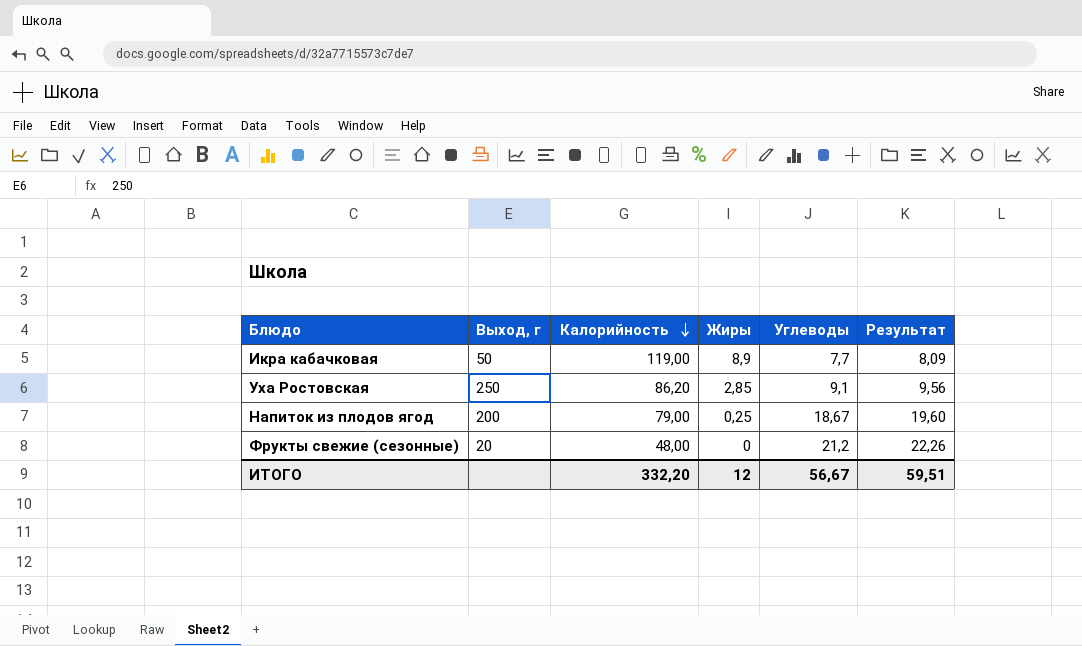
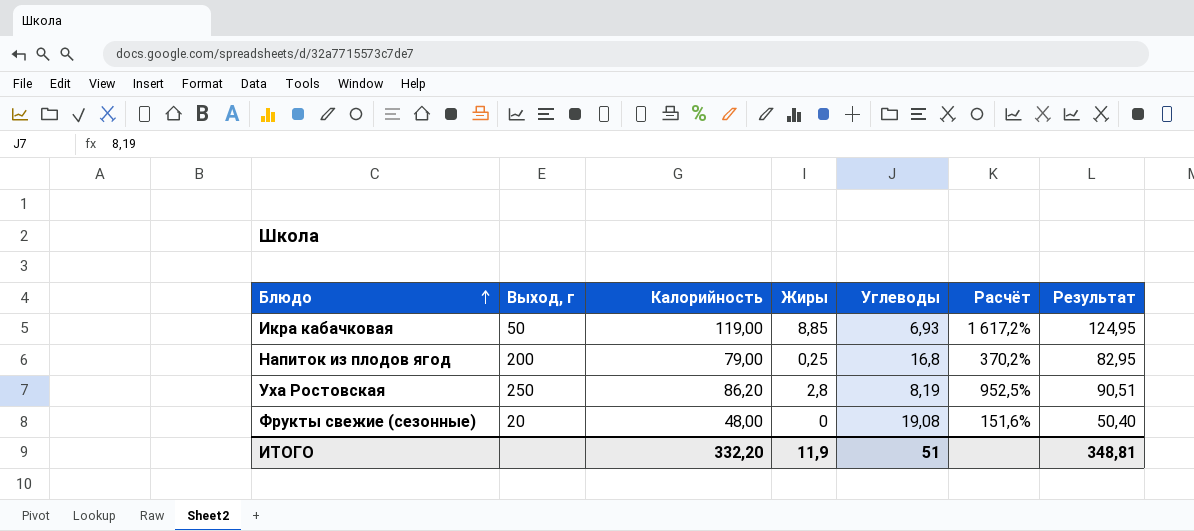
row order: Калорийность descending -> Блюдо ascending
column Расчёт | formula: none -> ([Калорийность] - [Углеводы]) / [Углеводы]
column Результат | formula: [Углеводы] * 1,05 -> [Калорийность] * 1,05
Икра кабачковая | Жиры: 8,9 -> 8,85
Икра кабачковая | Углеводы: 7,7 -> 6,93
Напиток из плодов ягод | Углеводы: 18,67 -> 16,8
Уха Ростовская | Жиры: 2,85 -> 2,8
Уха Ростовская | Углеводы: 9,1 -> 8,19
Фрукты свежие (сезонные) | Углеводы: 21,2 -> 19,08
ИТОГО | Жиры: 12 -> 11,9
ИТОГО | Углеводы: 56,67 -> 51
ИТОГО | Результат: 59,51 -> 348,81

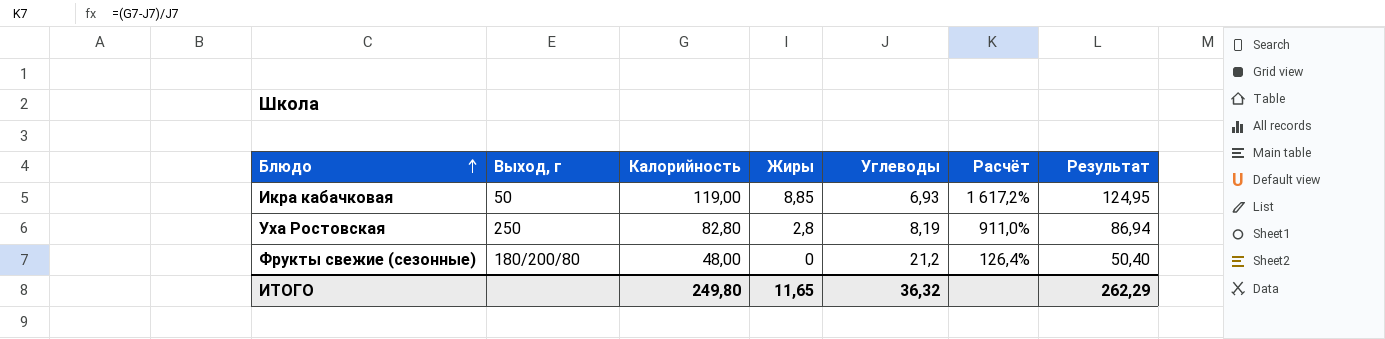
row Напиток из плодов ягод: 200 | 79,00 | 0,25 | 16,8 | 370,2% | 82,95 -> none
Уха Ростовская | Калорийность: 86,20 -> 82,80
Уха Ростовская | Расчёт: 952,5% -> 911,0%
Уха Ростовская | Результат: 90,51 -> 86,94
Фрукты свежие (сезонные) | Выход, г: 20 -> 180/200/80
Фрукты свежие (сезонные) | Углеводы: 19,08 -> 21,2
Фрукты свежие (сезонные) | Расчёт: 151,6% -> 126,4%
ИТОГО | Калорийность: 332,20 -> 249,80
ИТОГО | Жиры: 11,9 -> 11,65
ИТОГО | Углеводы: 51 -> 36,32
ИТОГО | Результат: 348,81 -> 262,29

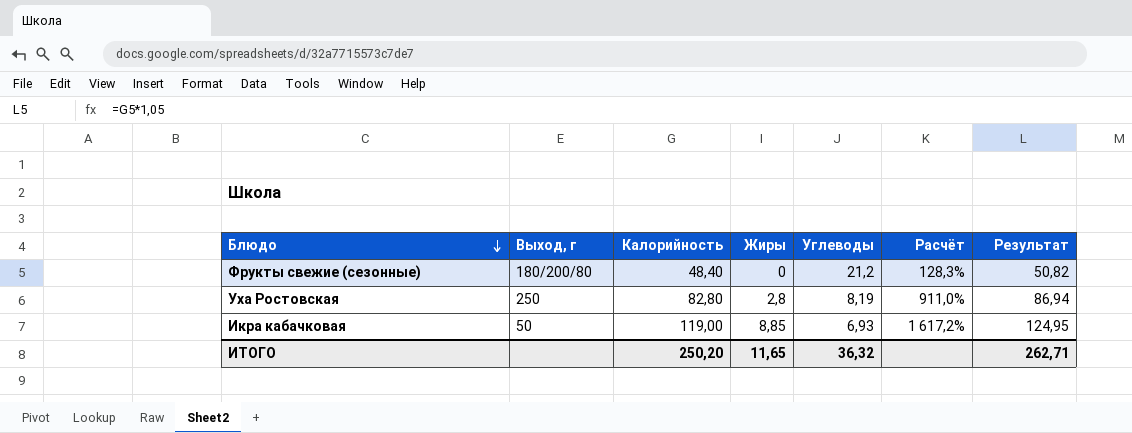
row order: Блюдо ascending -> Блюдо descending
Фрукты свежие (сезонные) | Калорийность: 48,00 -> 48,40
Фрукты свежие (сезонные) | Расчёт: 126,4% -> 128,3%
Фрукты свежие (сезонные) | Результат: 50,40 -> 50,82
ИТОГО | Калорийность: 249,80 -> 250,20
ИТОГО | Результат: 262,29 -> 262,71

